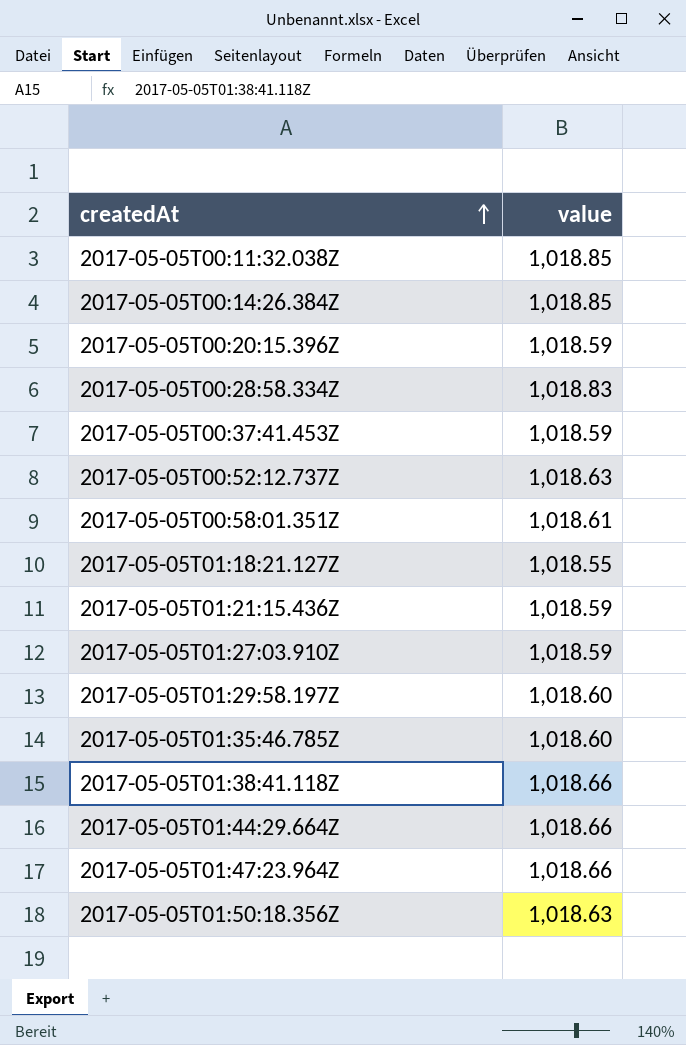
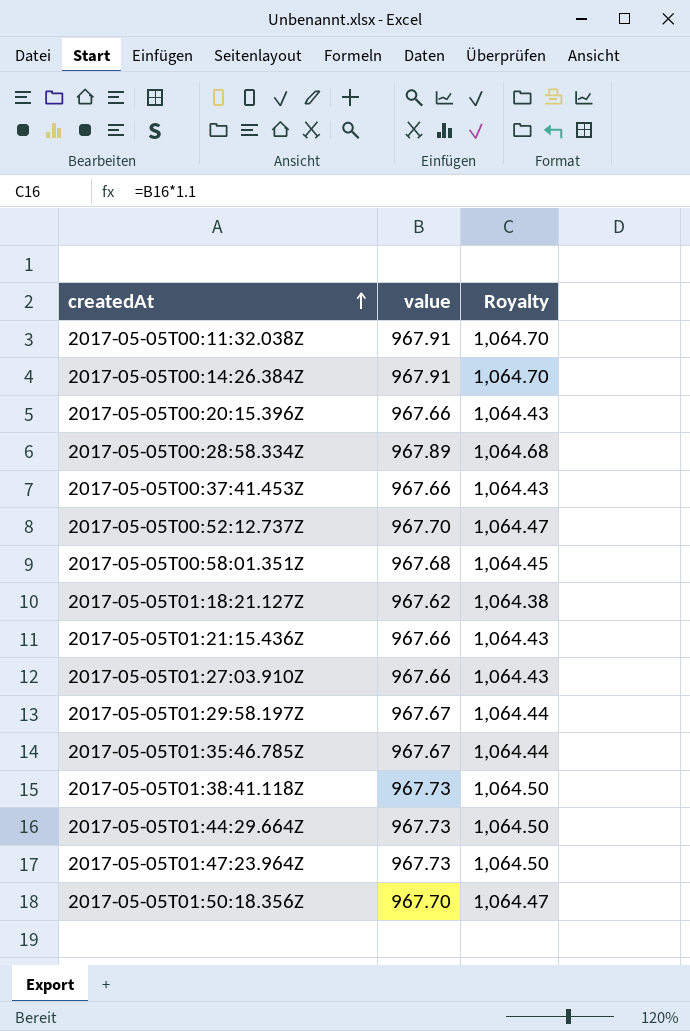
column Royalty | formula: none -> [value] * 1.1
2017-05-05T00:11:32.038Z | value: 1,018.85 -> 967.91
2017-05-05T00:14:26.384Z | value: 1,018.85 -> 967.91
2017-05-05T00:20:15.396Z | value: 1,018.59 -> 967.66
2017-05-05T00:28:58.334Z | value: 1,018.83 -> 967.89
2017-05-05T00:37:41.453Z | value: 1,018.59 -> 967.66
2017-05-05T00:52:12.737Z | value: 1,018.63 -> 967.70
2017-05-05T00:58:01.351Z | value: 1,018.61 -> 967.68
2017-05-05T01:18:21.127Z | value: 1,018.55 -> 967.62
2017-05-05T01:21:15.436Z | value: 1,018.59 -> 967.66
2017-05-05T01:27:03.910Z | value: 1,018.59 -> 967.66
2017-05-05T01:29:58.197Z | value: 1,018.60 -> 967.67
2017-05-05T01:35:46.785Z | value: 1,018.60 -> 967.67
2017-05-05T01:38:41.118Z | value: 1,018.66 -> 967.73
2017-05-05T01:44:29.664Z | value: 1,018.66 -> 967.73
2017-05-05T01:47:23.964Z | value: 1,018.66 -> 967.73
2017-05-05T01:50:18.356Z | value: 1,018.63 -> 967.70

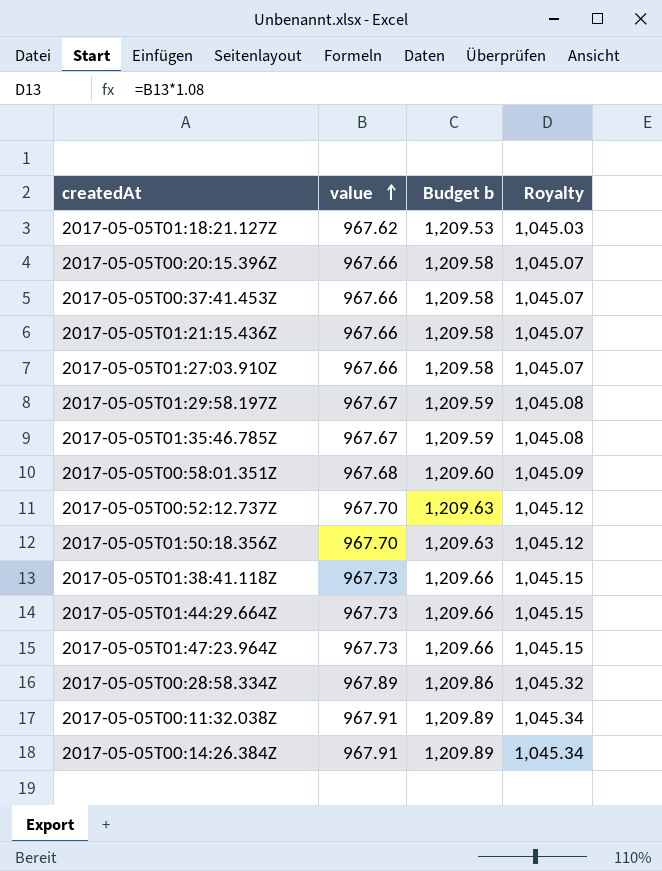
row order: createdAt ascending -> value ascending
column Budget b | formula: none -> [value] * 1.25
column Royalty | formula: [value] * 1.1 -> [value] * 1.08

